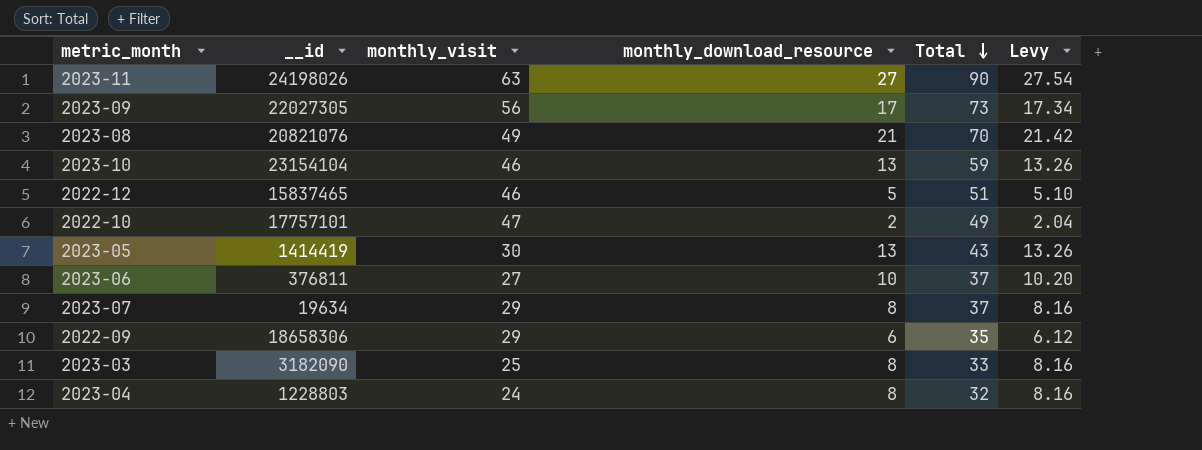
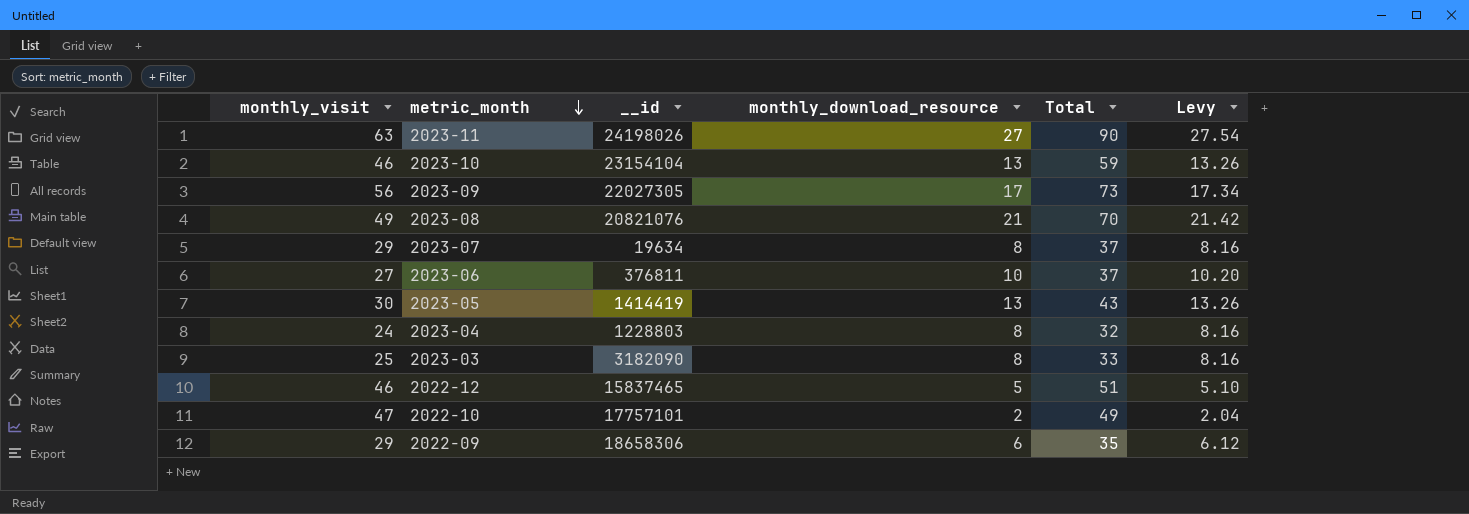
row order: Total descending -> metric_month descending
column monthly_visit | position: 3 -> 1

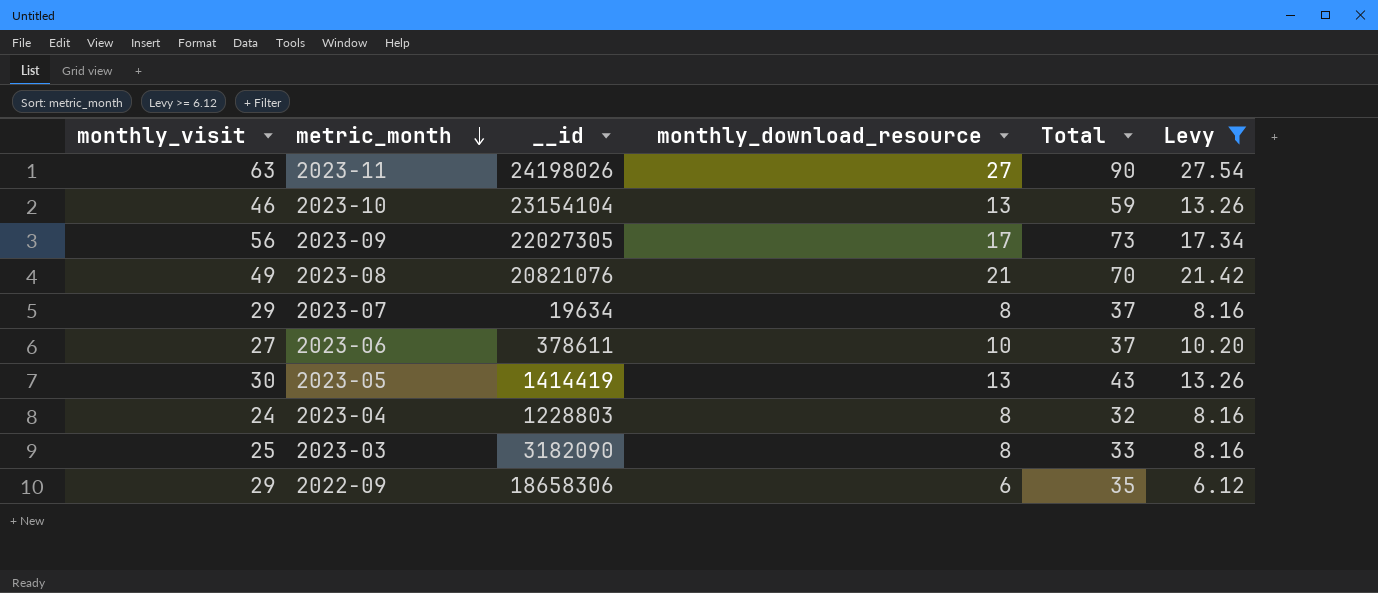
filter: none -> Levy >= 6.12
2023-06 | __id: 376811 -> 378611

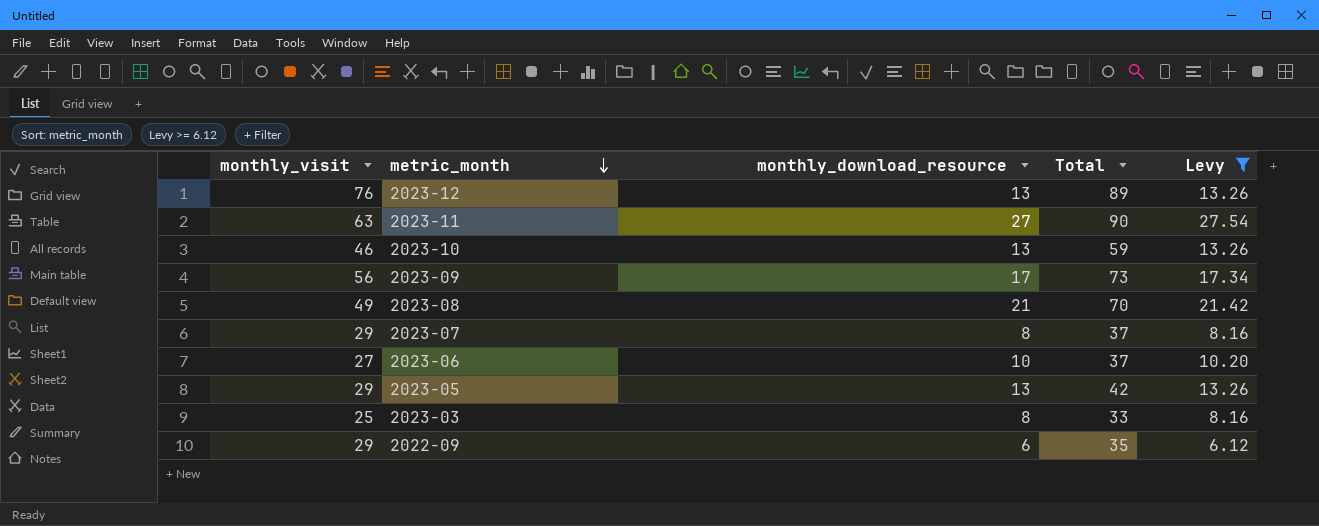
column __id | position: 3 -> none
row 2023-04: 24 | 1228803 | 8 | 32 | 8.16 -> none
row 2023-12: none -> 76 | 13 | 89 | 13.26
2023-05 | monthly_visit: 30 -> 29
2023-05 | Total: 43 -> 42

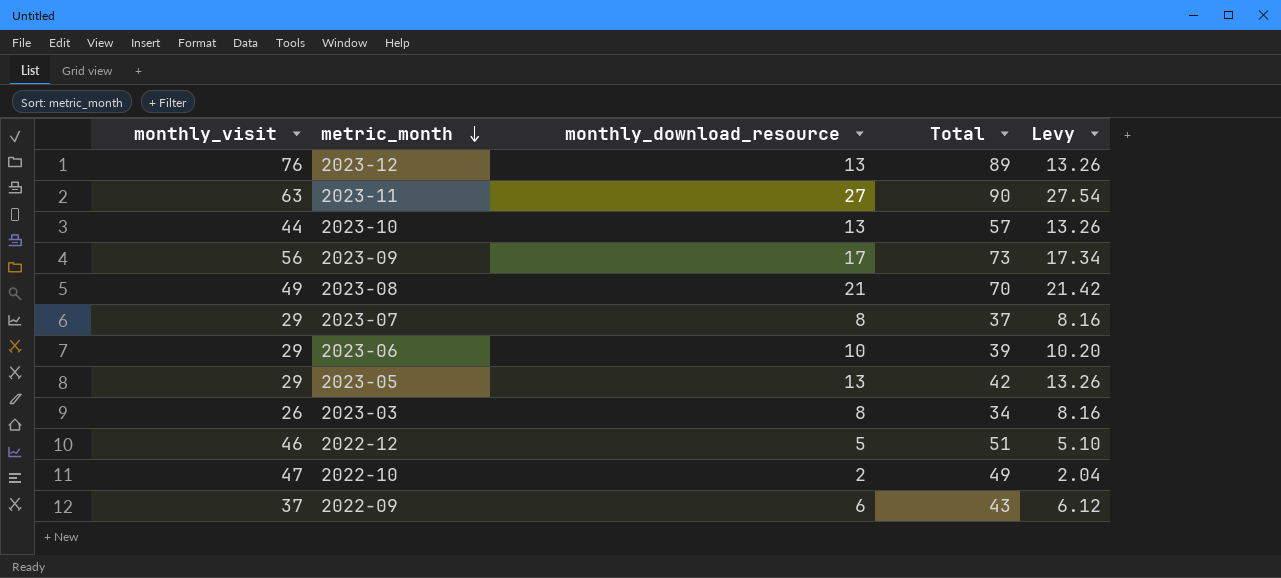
filter: Levy >= 6.12 -> none
2023-10 | monthly_visit: 46 -> 44
2023-10 | Total: 59 -> 57
2023-06 | monthly_visit: 27 -> 29
2023-06 | Total: 37 -> 39
2023-03 | monthly_visit: 25 -> 26
2023-03 | Total: 33 -> 34
2022-09 | monthly_visit: 29 -> 37
2022-09 | Total: 35 -> 43

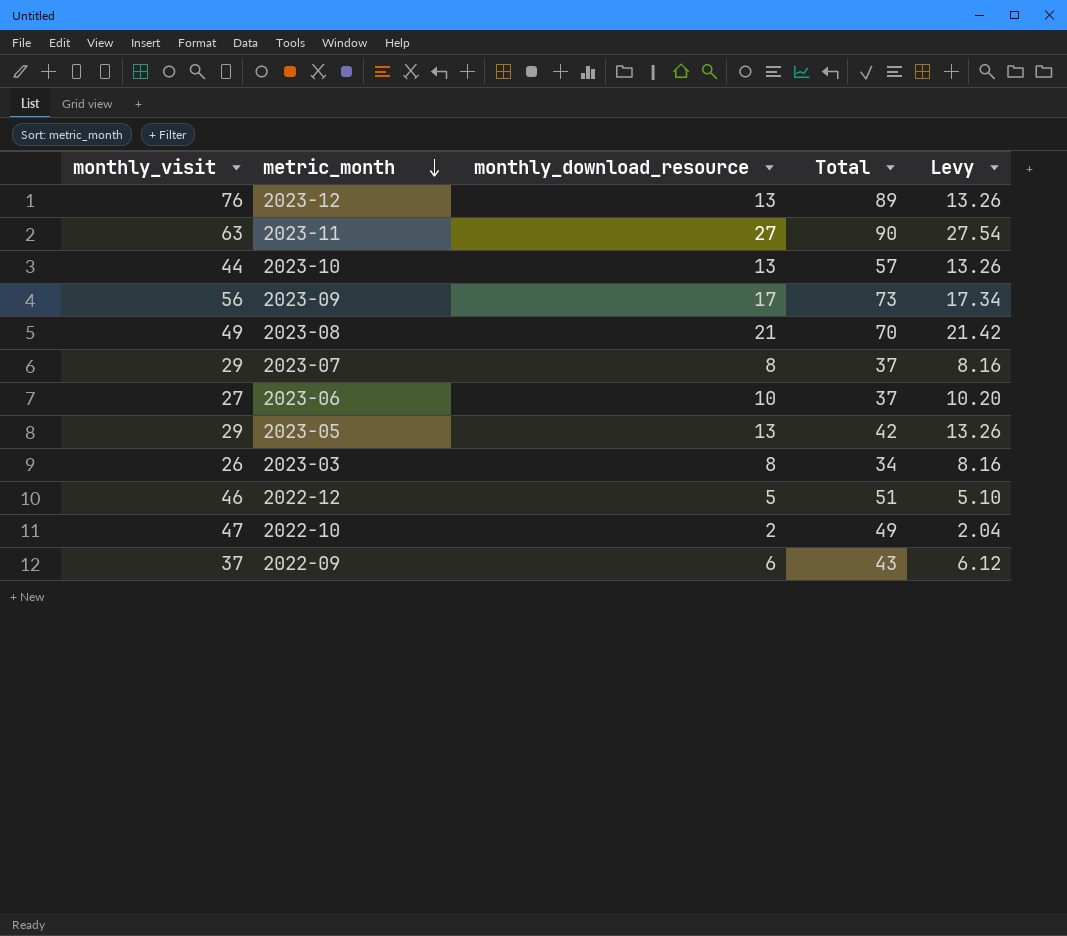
2023-06 | monthly_visit: 29 -> 27
2023-06 | Total: 39 -> 37

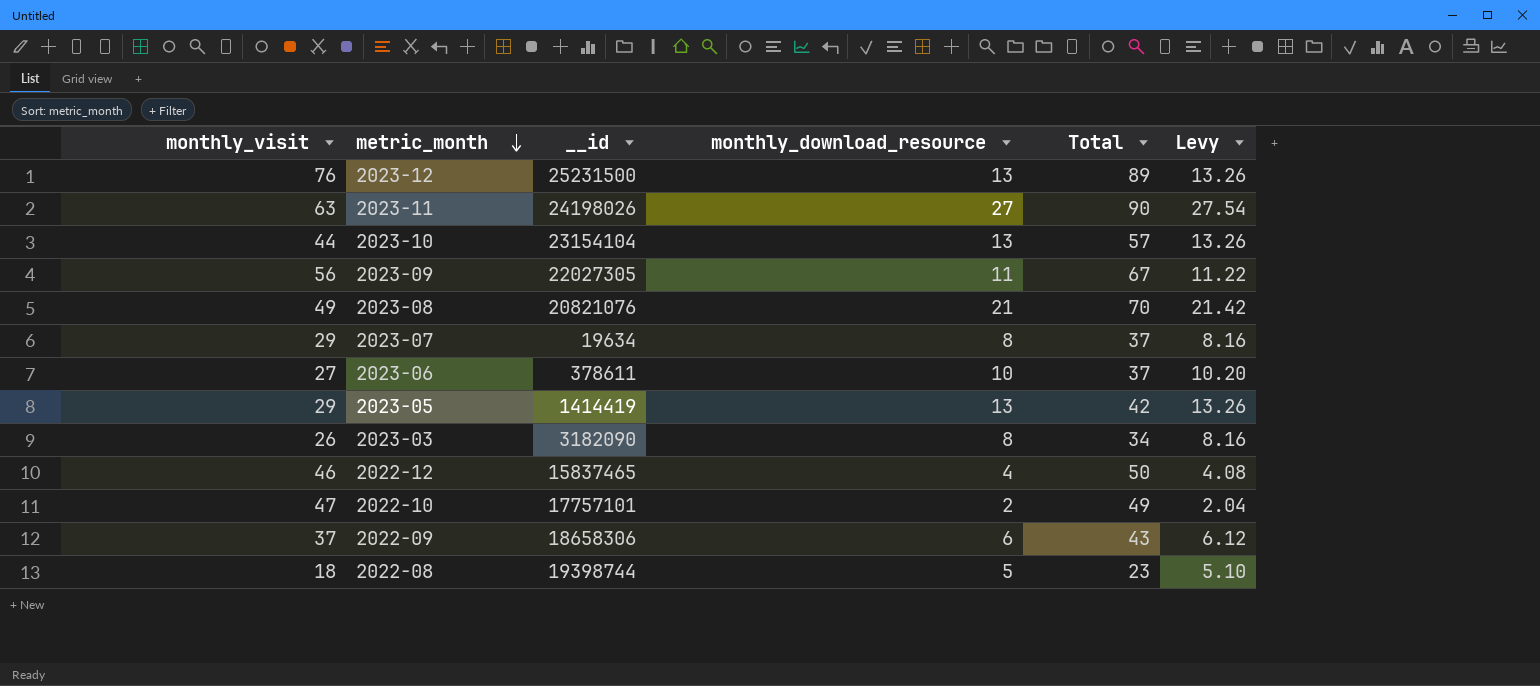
column __id | position: none -> 3
2023-09 | monthly_download_resource: 17 -> 11
2023-09 | Total: 73 -> 67
2023-09 | Levy: 17.34 -> 11.22
2022-12 | monthly_download_resource: 5 -> 4
2022-12 | Total: 51 -> 50
2022-12 | Levy: 5.10 -> 4.08
row 2022-08: none -> 18 | 19398744 | 5 | 23 | 5.10

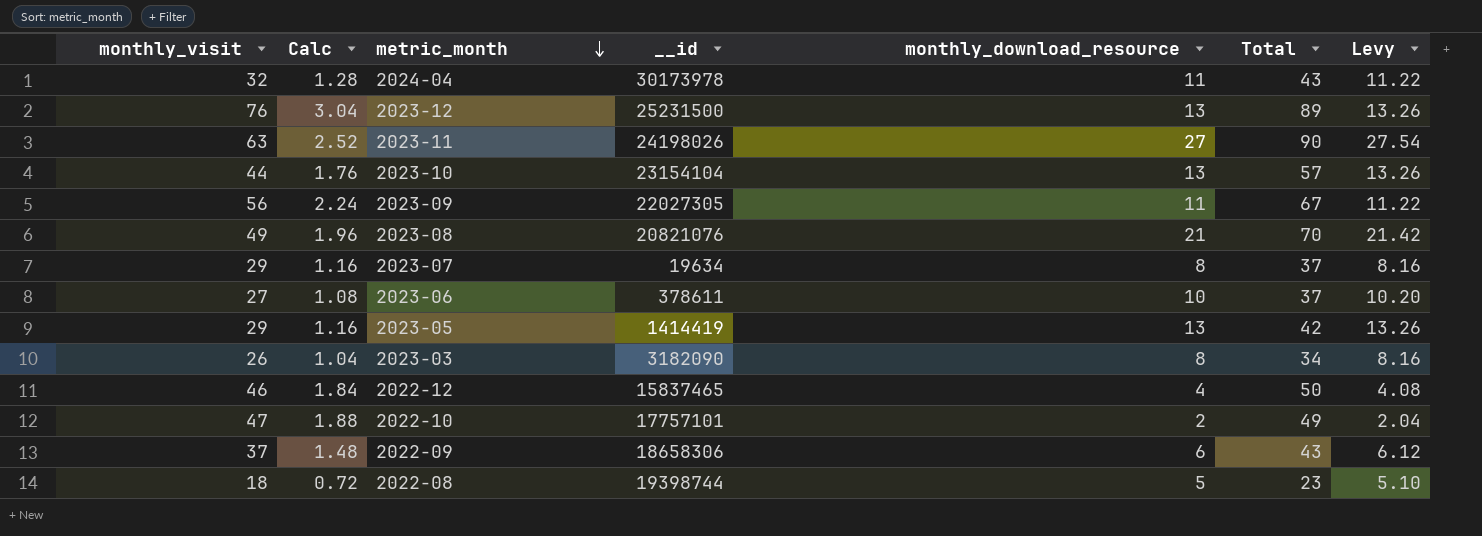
column Calc | formula: none -> [monthly_visit] * 0.04
row 2024-04: none -> 32 | 1.28 | 30173978 | 11 | 43 | 11.22

